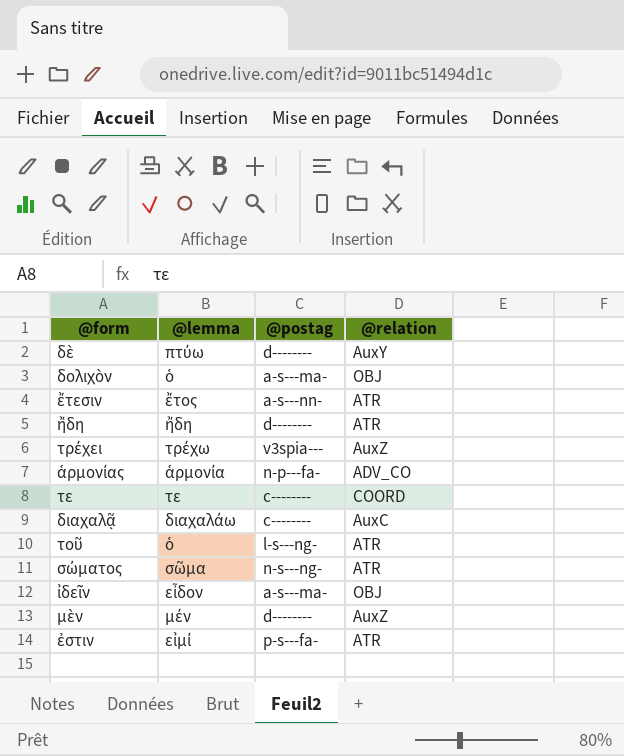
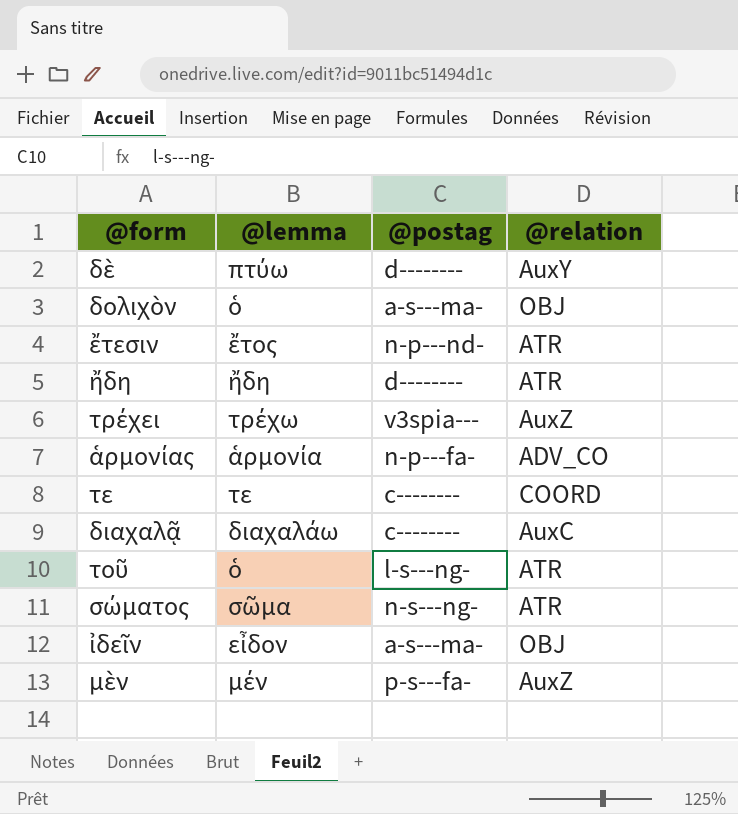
row ἐστιν: εἰμί | p-s---fa- | ATR -> none
ἔτεσιν | @postag: a-s---nn- -> n-p---nd-
μὲν | @postag: d-------- -> p-s---fa-

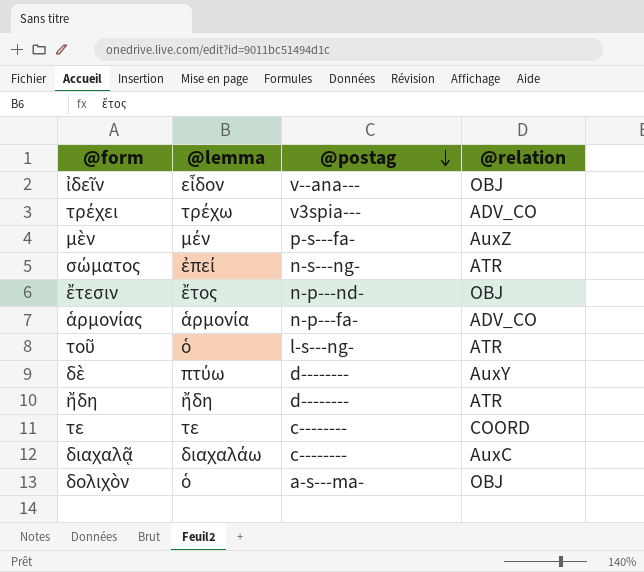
row order: none -> @postag descending
ἰδεῖν | @postag: a-s---ma- -> v--ana---
τρέχει | @relation: AuxZ -> ADV_CO
σώματος | @lemma: σῶμα -> ἐπεί
ἔτεσιν | @relation: ATR -> OBJ

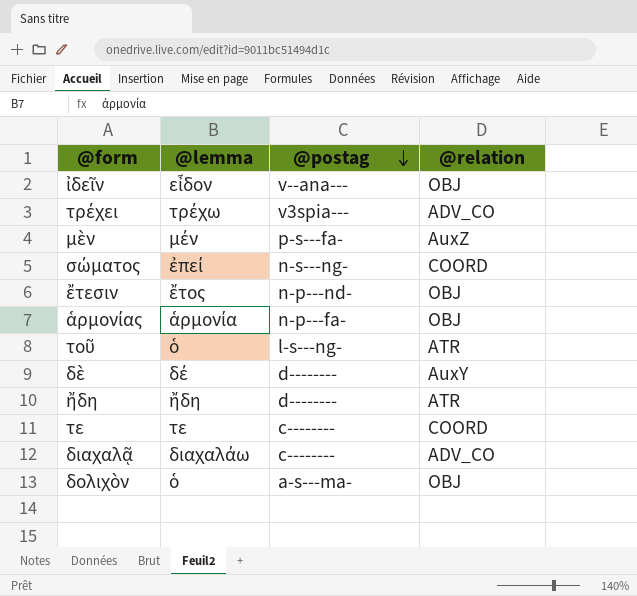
σώματος | @relation: ATR -> COORD
ἁρμονίας | @relation: ADV_CO -> OBJ
δὲ | @lemma: πτύω -> δέ
διαχαλᾷ | @relation: AuxC -> ADV_CO

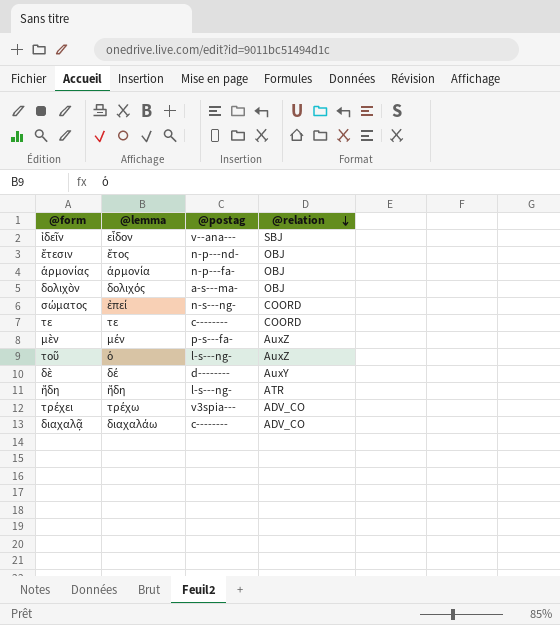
row order: @postag descending -> @relation descending
ἰδεῖν | @relation: OBJ -> SBJ
δολιχὸν | @lemma: ὁ -> δολιχός
τοῦ | @relation: ATR -> AuxZ
ἤδη | @postag: d-------- -> l-s---ng-

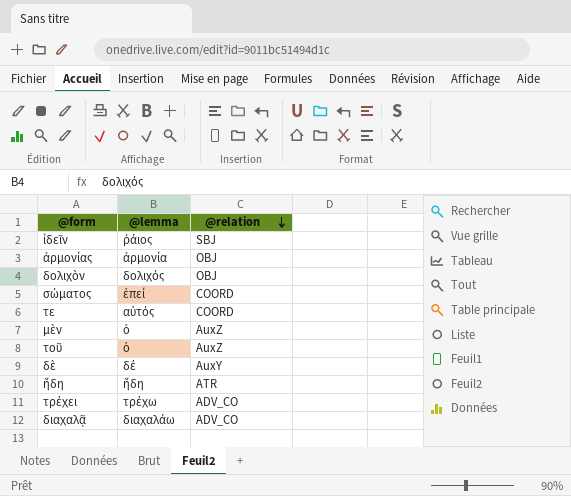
column @postag | position: 3 -> none
row ἔτεσιν: ἔτος | n-p---nd- | OBJ -> none
ἰδεῖν | @lemma: εἶδον -> ῥάιος
τε | @lemma: τε -> αὐτός
μὲν | @lemma: μέν -> ὁ

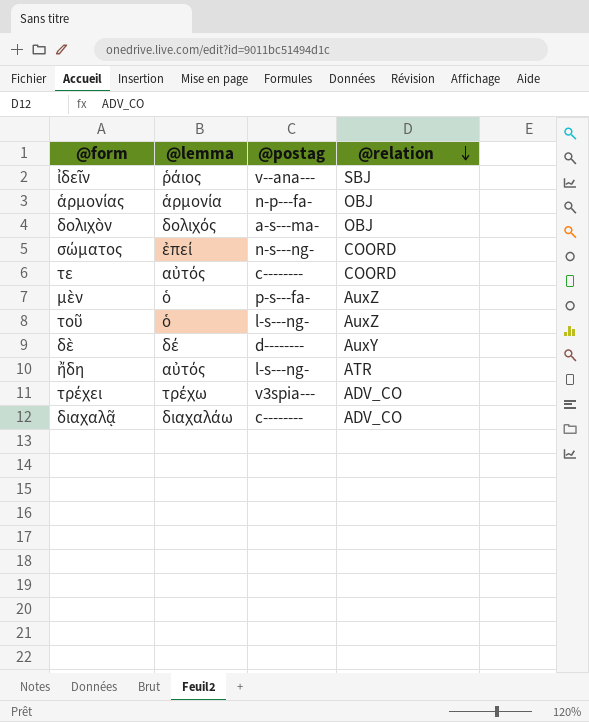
column @postag | position: none -> 3
ἤδη | @lemma: ἤδη -> αὐτός

